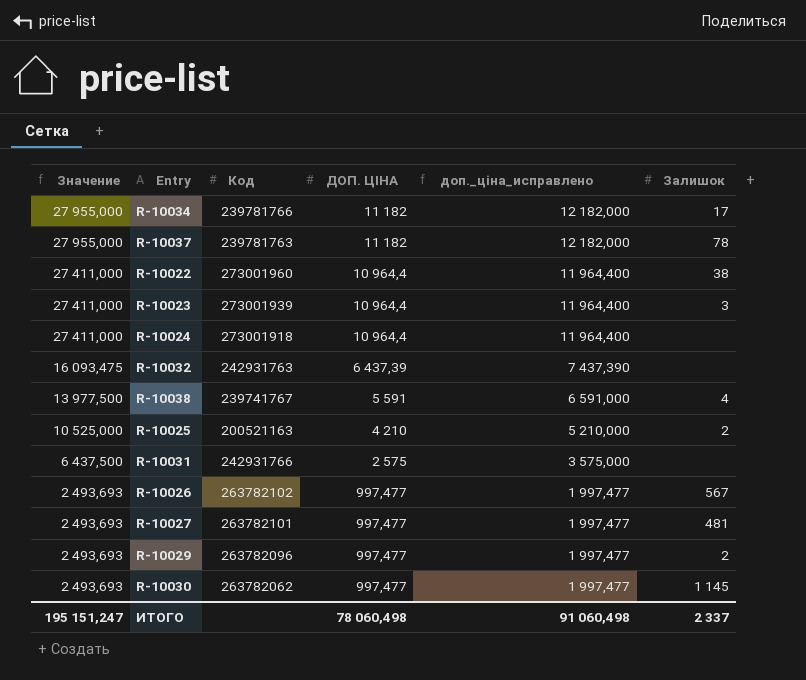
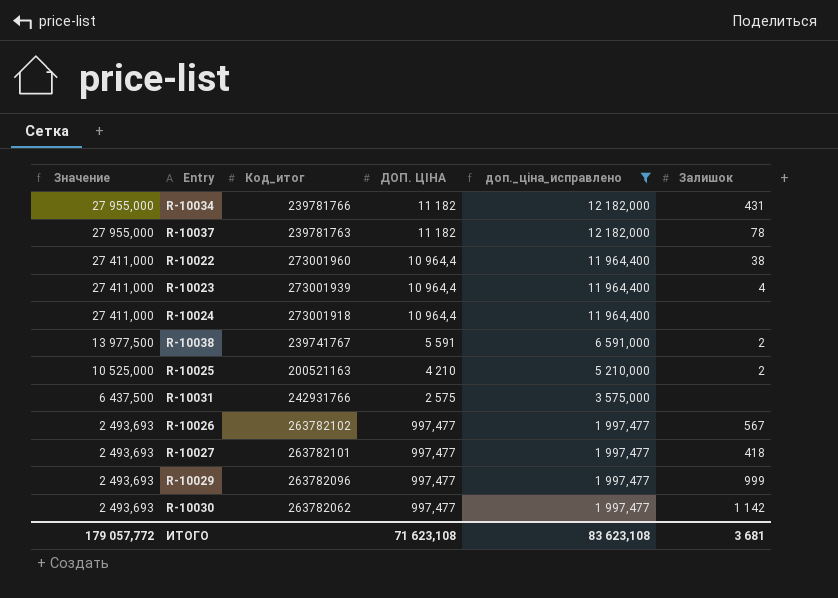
filter: none -> доп._ціна_исправлено != 7 437,390
column name: Код -> Код_итог
R-10034 | Залишок: 17 -> 431
R-10023 | Залишок: 3 -> 4
R-10038 | Залишок: 4 -> 2
R-10027 | Залишок: 481 -> 418
R-10029 | Залишок: 2 -> 999
R-10030 | Залишок: 1 145 -> 1 142
ИТОГО | Значение: 195 151,247 -> 179 057,772
ИТОГО | ДОП. ЦІНА: 78 060,498 -> 71 623,108
ИТОГО | доп._ціна_исправлено: 91 060,498 -> 83 623,108
ИТОГО | Залишок: 2 337 -> 3 681

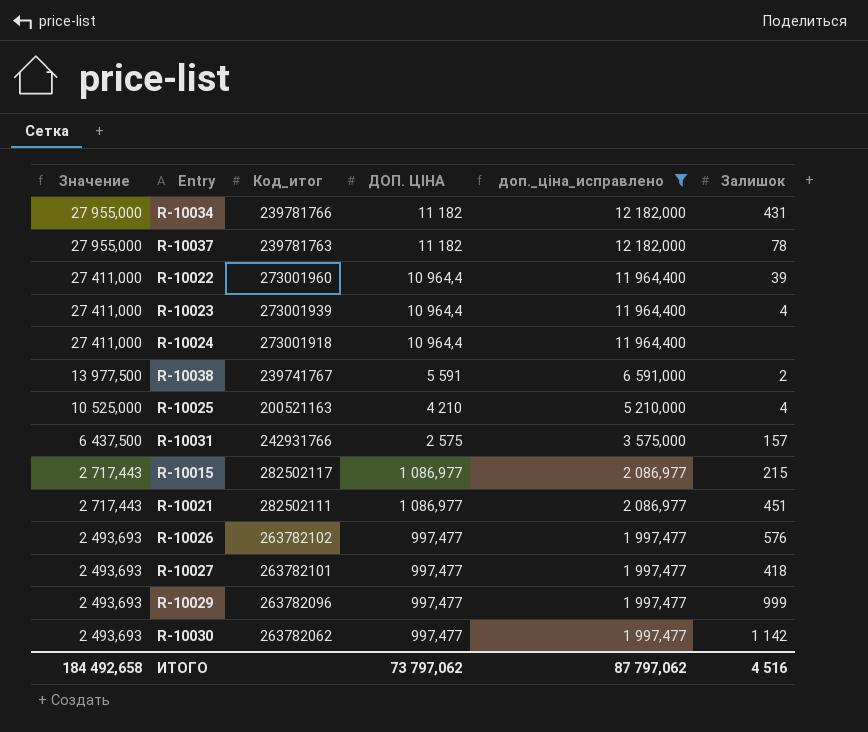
R-10022 | Залишок: 38 -> 39
R-10025 | Залишок: 2 -> 4
R-10031 | Залишок: none -> 157
row R-10015: none -> 2 717,443 | 282502117 | 1 086,977 | 2 086,977 | 215
row R-10021: none -> 2 717,443 | 282502111 | 1 086,977 | 2 086,977 | 451
R-10026 | Залишок: 567 -> 576
ИТОГО | Значение: 179 057,772 -> 184 492,658
ИТОГО | ДОП. ЦІНА: 71 623,108 -> 73 797,062
ИТОГО | доп._ціна_исправлено: 83 623,108 -> 87 797,062
ИТОГО | Залишок: 3 681 -> 4 516

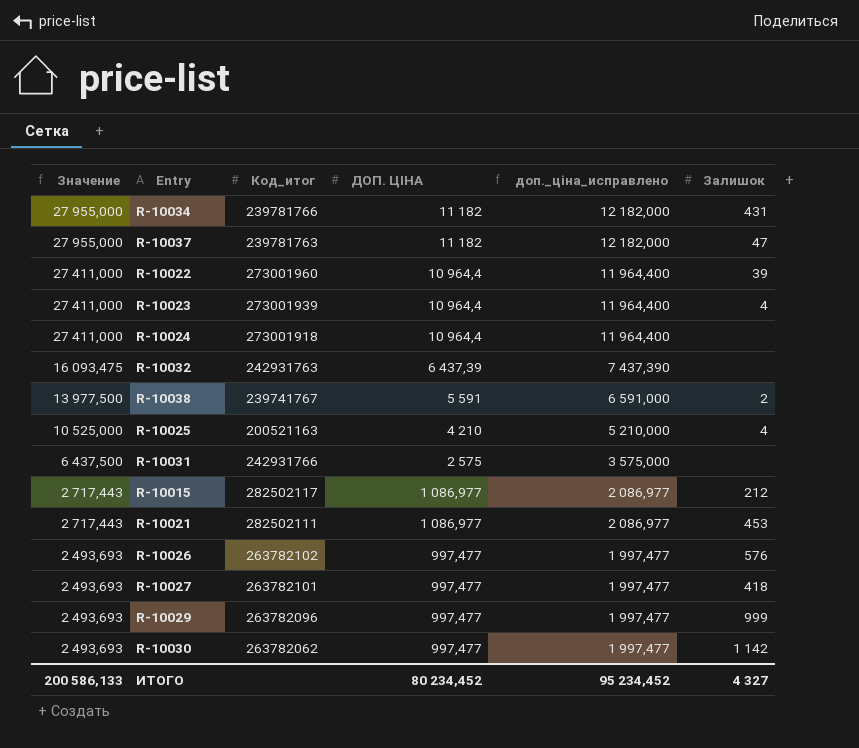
filter: доп._ціна_исправлено != 7 437,390 -> none
R-10037 | Залишок: 78 -> 47
R-10031 | Залишок: 157 -> none
R-10015 | Залишок: 215 -> 212
R-10021 | Залишок: 451 -> 453
ИТОГО | Значение: 184 492,658 -> 200 586,133
ИТОГО | ДОП. ЦІНА: 73 797,062 -> 80 234,452
ИТОГО | доп._ціна_исправлено: 87 797,062 -> 95 234,452
ИТОГО | Залишок: 4 516 -> 4 327

